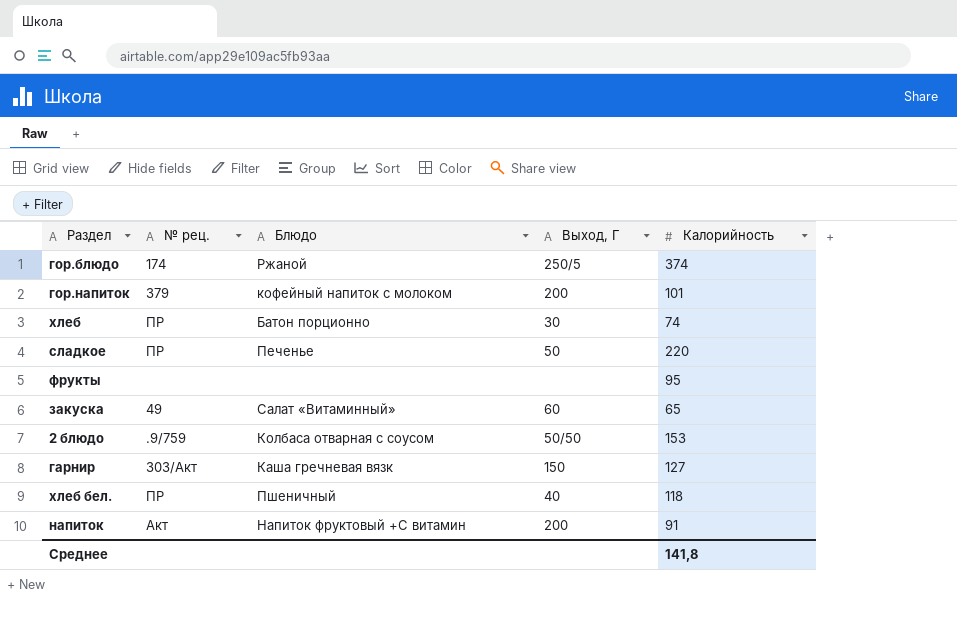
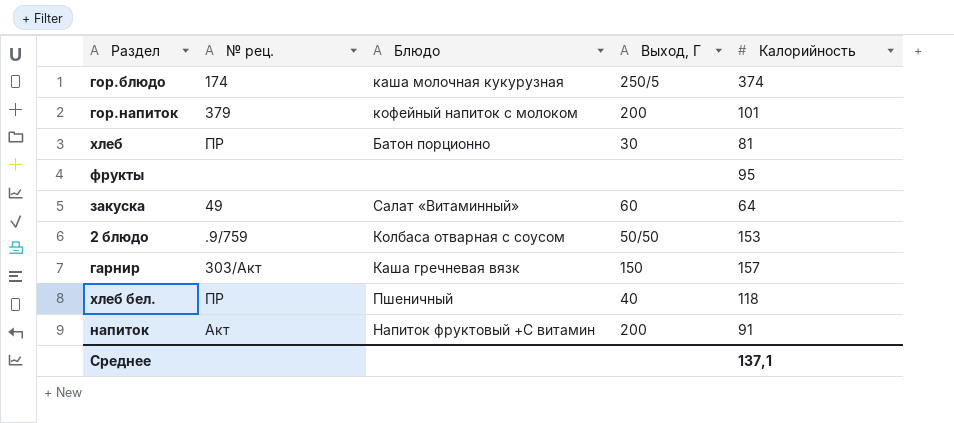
row сладкое: ПР | Печенье | 50 | 220 -> none
гор.блюдо | Блюдо: Ржаной -> каша молочная кукурузная
хлеб | Калорийность: 74 -> 81
закуска | Калорийность: 65 -> 64
гарнир | Калорийность: 127 -> 157
Среднее | Калорийность: 141,8 -> 137,1

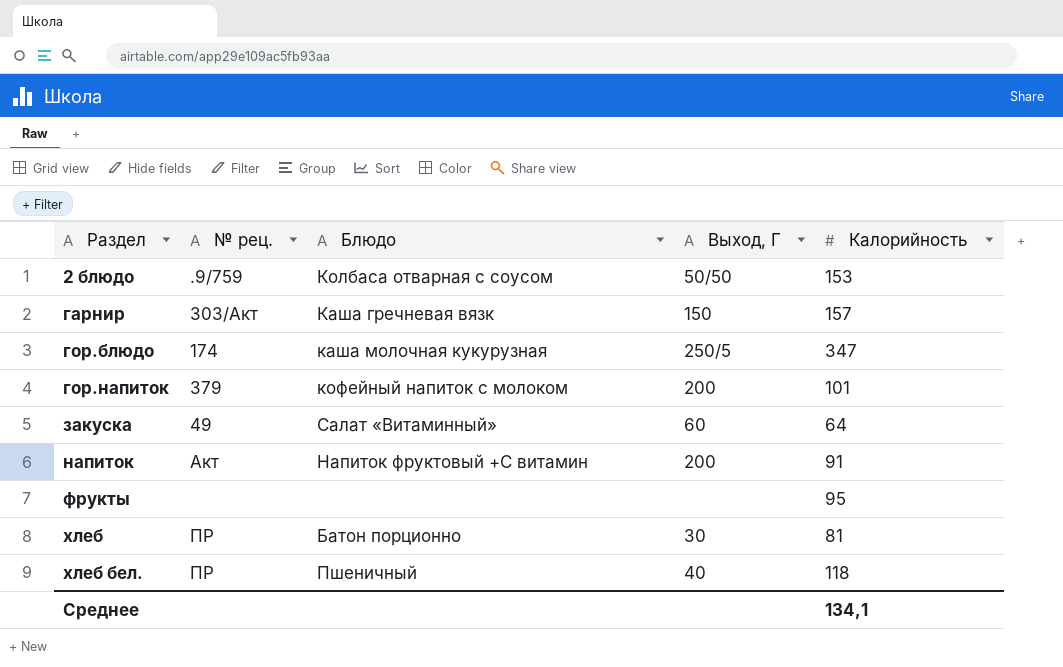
row order: none -> Раздел ascending
гор.блюдо | Калорийность: 374 -> 347
Среднее | Калорийность: 137,1 -> 134,1

